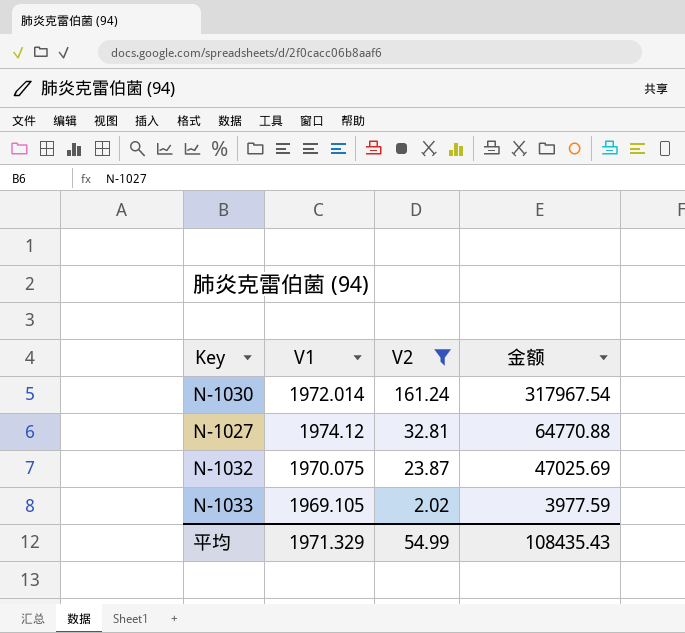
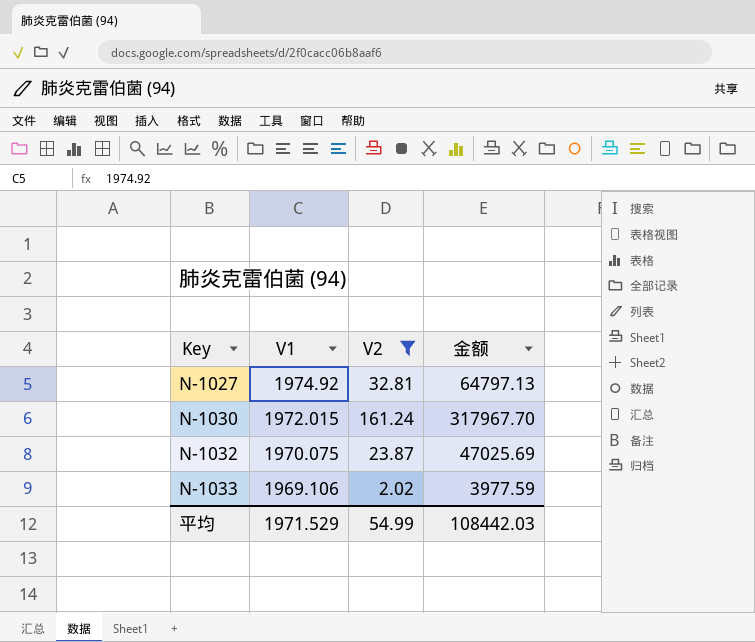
row order: V2 descending -> Key ascending
N-1027 | V1: 1974.12 -> 1974.92
N-1027 | 金额: 64770.88 -> 64797.13
N-1030 | V1: 1972.014 -> 1972.015
N-1030 | 金额: 317967.54 -> 317967.70
N-1033 | V1: 1969.105 -> 1969.106
平均 | V1: 1971.329 -> 1971.529
平均 | 金额: 108435.43 -> 108442.03

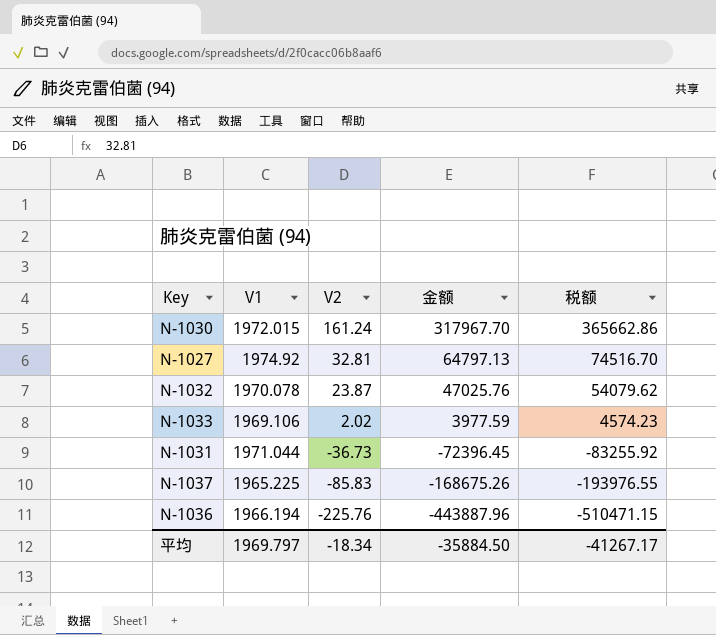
filter: V2 >= 2.02 -> none
row order: Key ascending -> V2 descending
column 税额 | formula: none -> [金额] * 1.15
N-1032 | V1: 1970.075 -> 1970.078
N-1032 | 金额: 47025.69 -> 47025.76
平均 | V1: 1971.529 -> 1969.797
平均 | V2: 54.99 -> -18.34
平均 | 金额: 108442.03 -> -35884.50

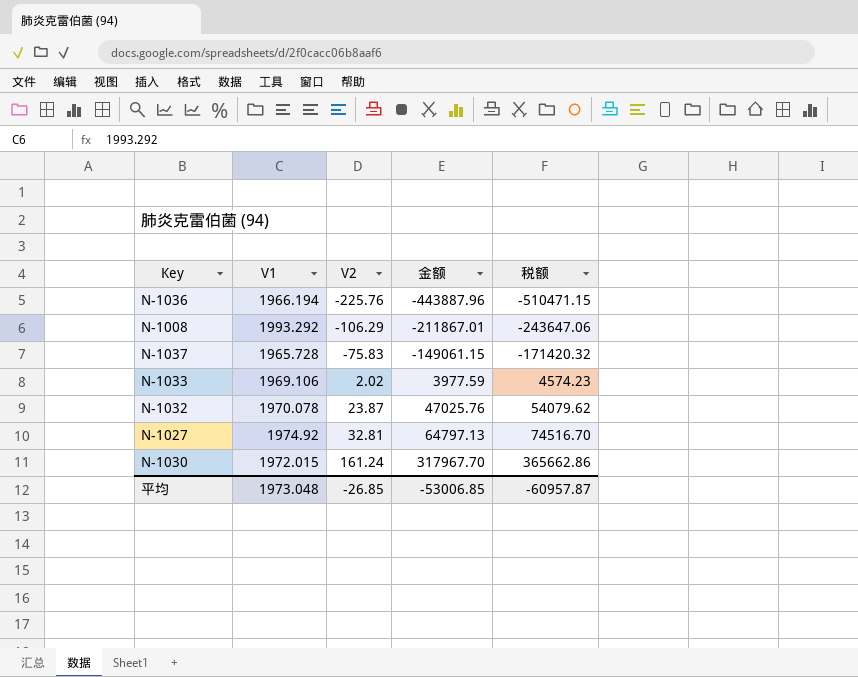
row order: V2 descending -> V2 ascending
row N-1031: 1971.044 | -36.73 | -72396.45 | -83255.92 -> none
row N-1008: none -> 1993.292 | -106.29 | -211867.01 | -243647.06
N-1037 | V1: 1965.225 -> 1965.728
N-1037 | V2: -85.83 -> -75.83
N-1037 | 金额: -168675.26 -> -149061.15
N-1037 | 税额: -193976.55 -> -171420.32
平均 | V1: 1969.797 -> 1973.048
平均 | V2: -18.34 -> -26.85
平均 | 金额: -35884.50 -> -53006.85
平均 | 税额: -41267.17 -> -60957.87

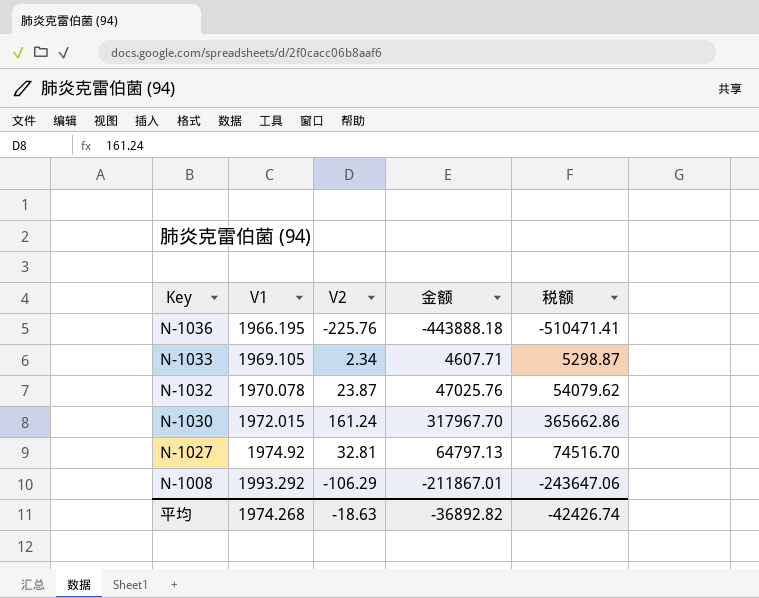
row order: V2 ascending -> Key descending
row N-1037: 1965.728 | -75.83 | -149061.15 | -171420.32 -> none
N-1036 | V1: 1966.194 -> 1966.195
N-1036 | 金额: -443887.96 -> -443888.18
N-1036 | 税额: -510471.15 -> -510471.41
N-1033 | V1: 1969.106 -> 1969.105
N-1033 | V2: 2.02 -> 2.34
N-1033 | 金额: 3977.59 -> 4607.71
N-1033 | 税额: 4574.23 -> 5298.87
平均 | V1: 1973.048 -> 1974.268
平均 | V2: -26.85 -> -18.63
平均 | 金额: -53006.85 -> -36892.82
平均 | 税额: -60957.87 -> -42426.74

